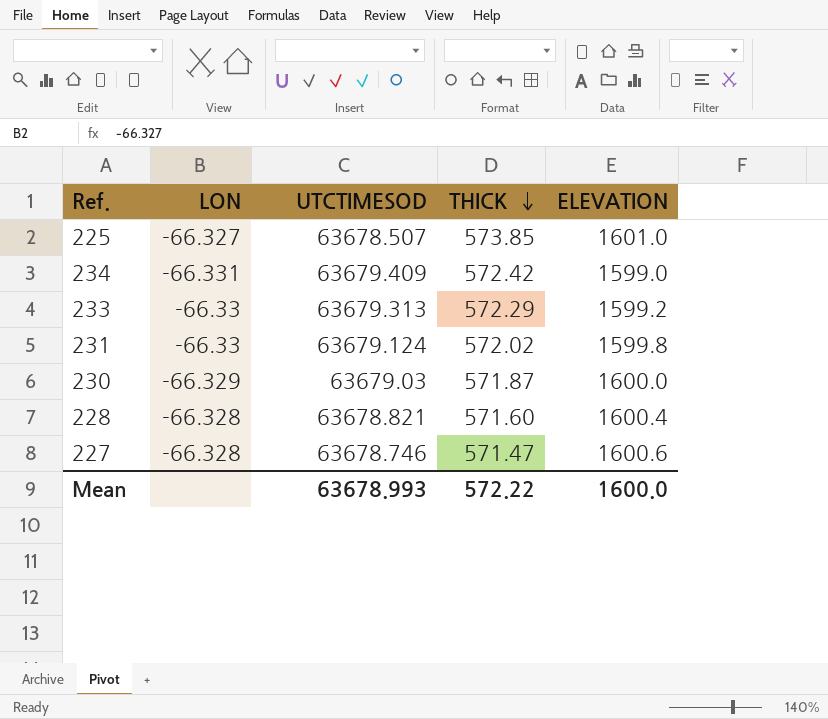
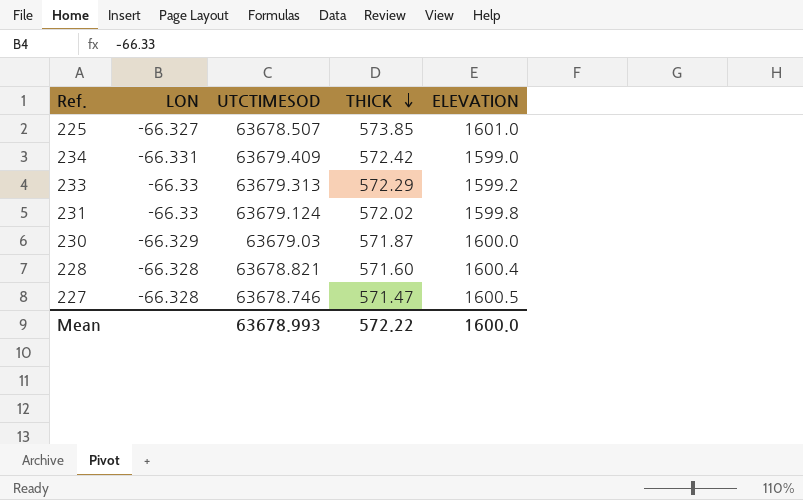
227 | ELEVATION: 1600.6 -> 1600.5

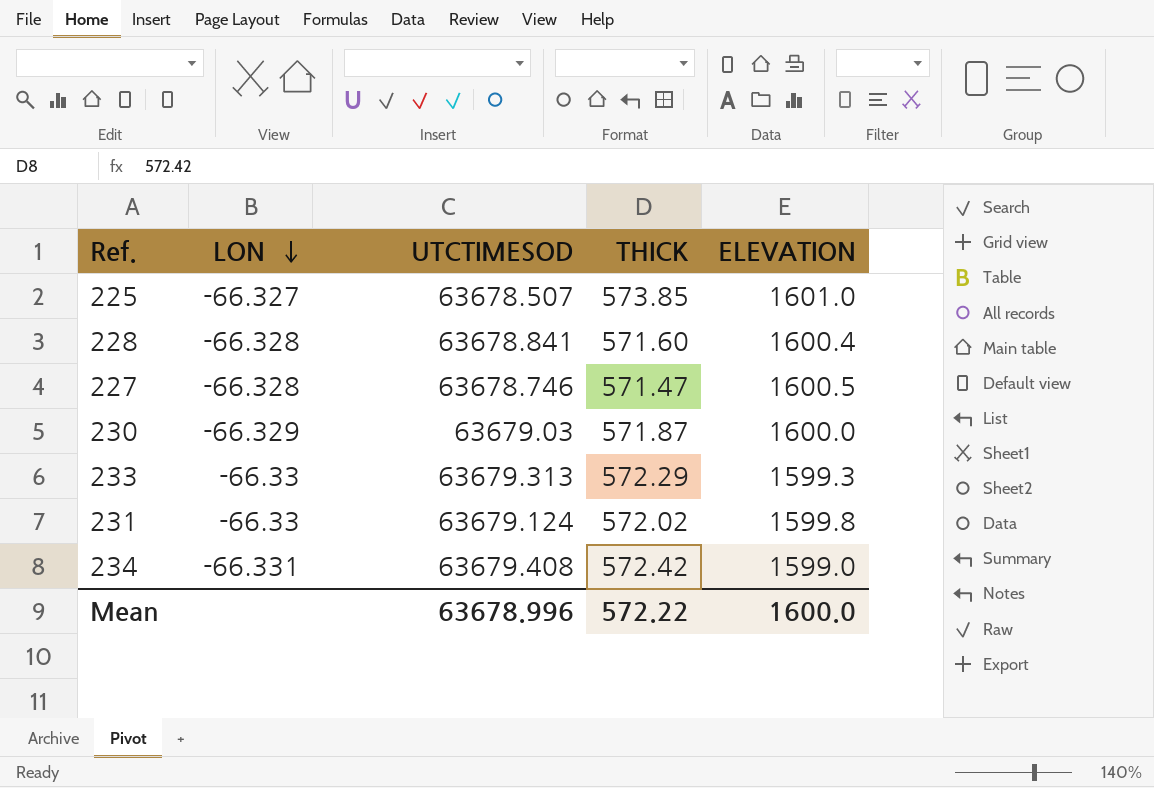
row order: THICK descending -> LON descending
228 | UTCTIMESOD: 63678.821 -> 63678.841
233 | ELEVATION: 1599.2 -> 1599.3
234 | UTCTIMESOD: 63679.409 -> 63679.408
Mean | UTCTIMESOD: 63678.993 -> 63678.996

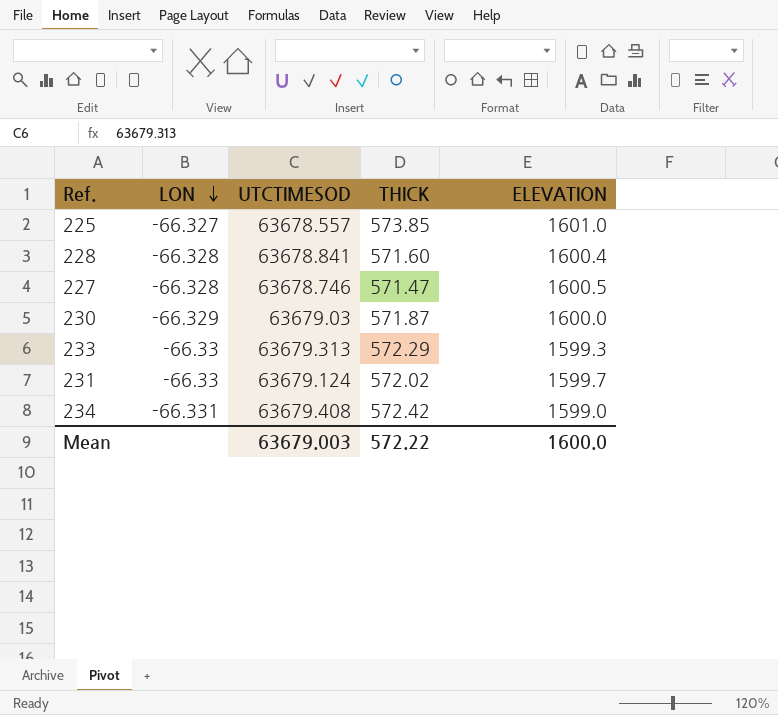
225 | UTCTIMESOD: 63678.507 -> 63678.557
231 | ELEVATION: 1599.8 -> 1599.7
Mean | UTCTIMESOD: 63678.996 -> 63679.003

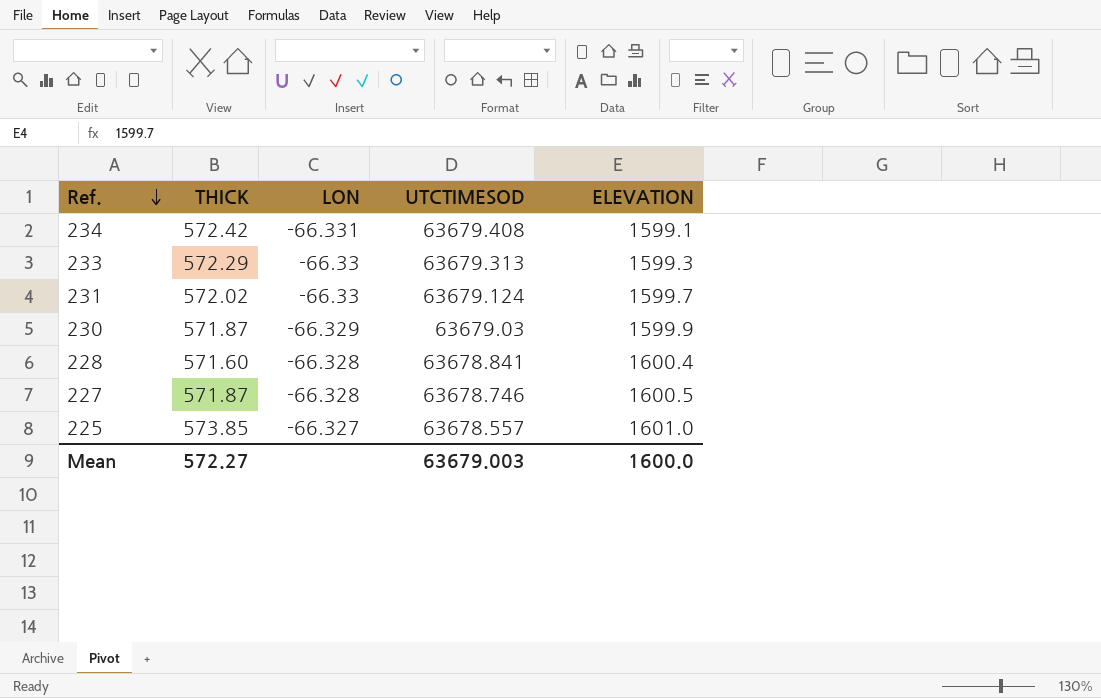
row order: LON descending -> Ref. descending
column THICK | position: 4 -> 2
234 | ELEVATION: 1599.0 -> 1599.1
230 | ELEVATION: 1600.0 -> 1599.9
227 | THICK: 571.47 -> 571.87
Mean | THICK: 572.22 -> 572.27

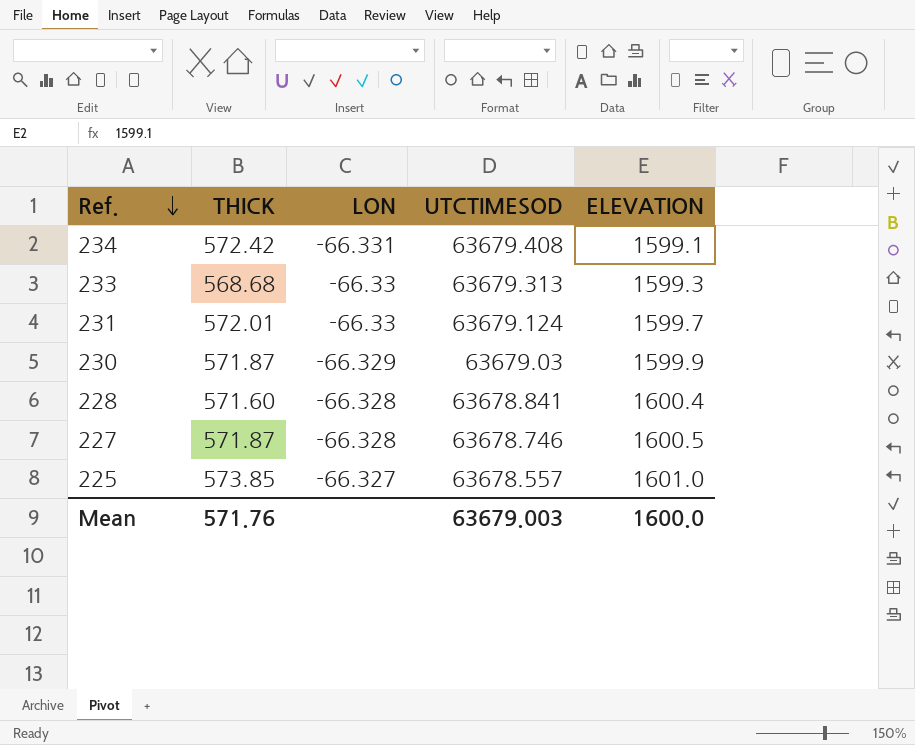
233 | THICK: 572.29 -> 568.68
231 | THICK: 572.02 -> 572.01
Mean | THICK: 572.27 -> 571.76

